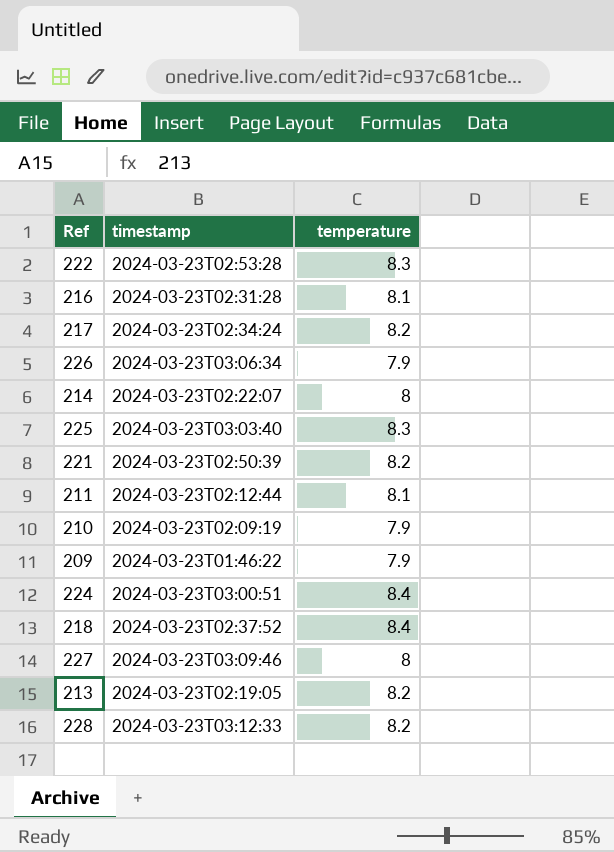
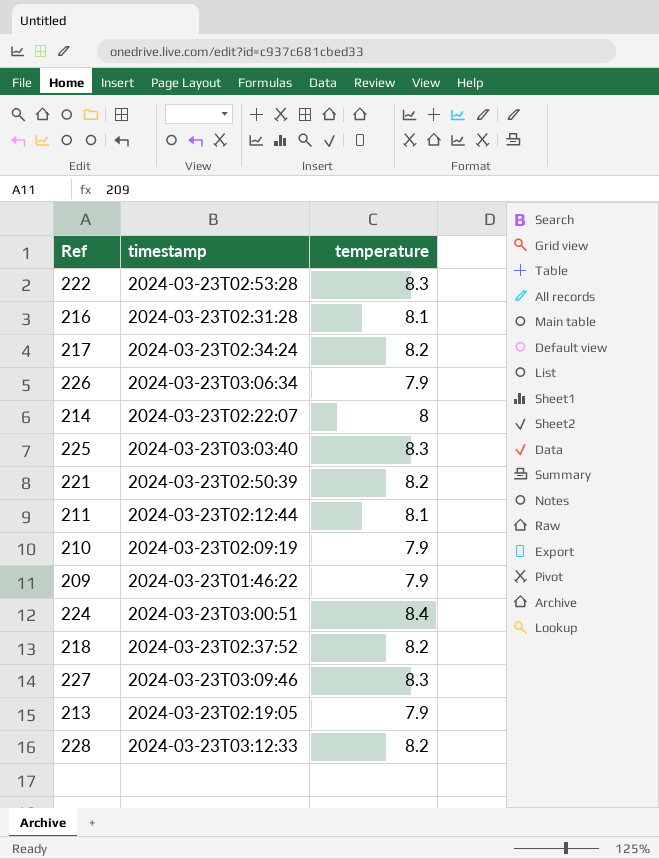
218 | temperature: 8.4 -> 8.2
227 | temperature: 8 -> 8.3
213 | temperature: 8.2 -> 7.9

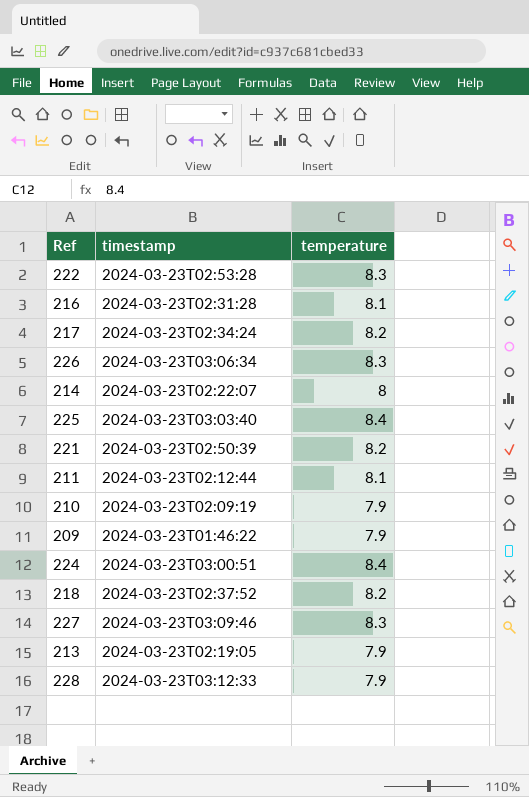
226 | temperature: 7.9 -> 8.3
225 | temperature: 8.3 -> 8.4
228 | temperature: 8.2 -> 7.9

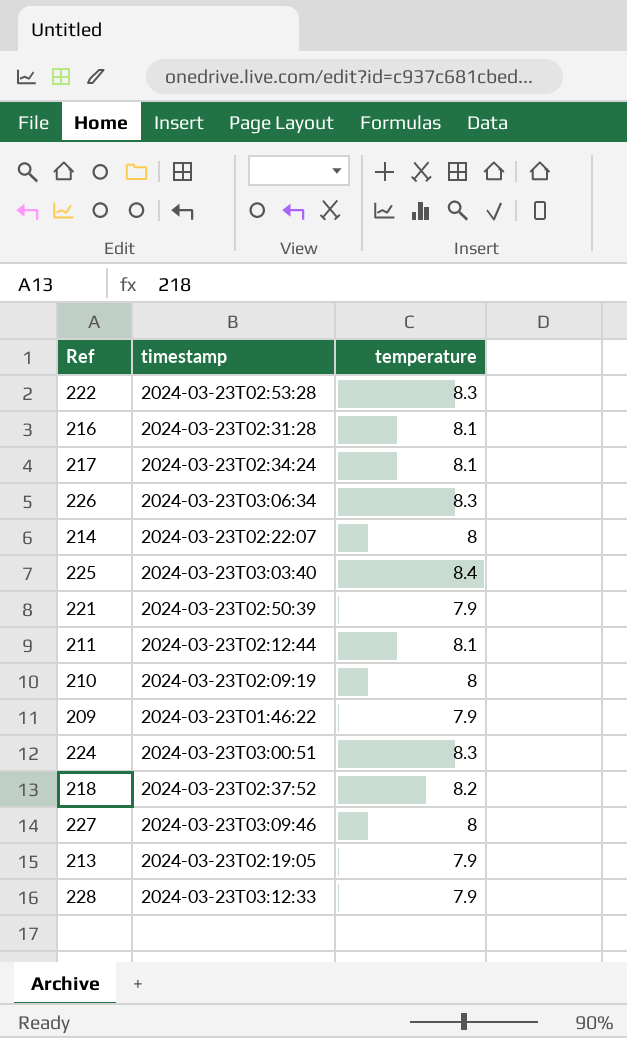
217 | temperature: 8.2 -> 8.1
221 | temperature: 8.2 -> 7.9
210 | temperature: 7.9 -> 8
224 | temperature: 8.4 -> 8.3
227 | temperature: 8.3 -> 8

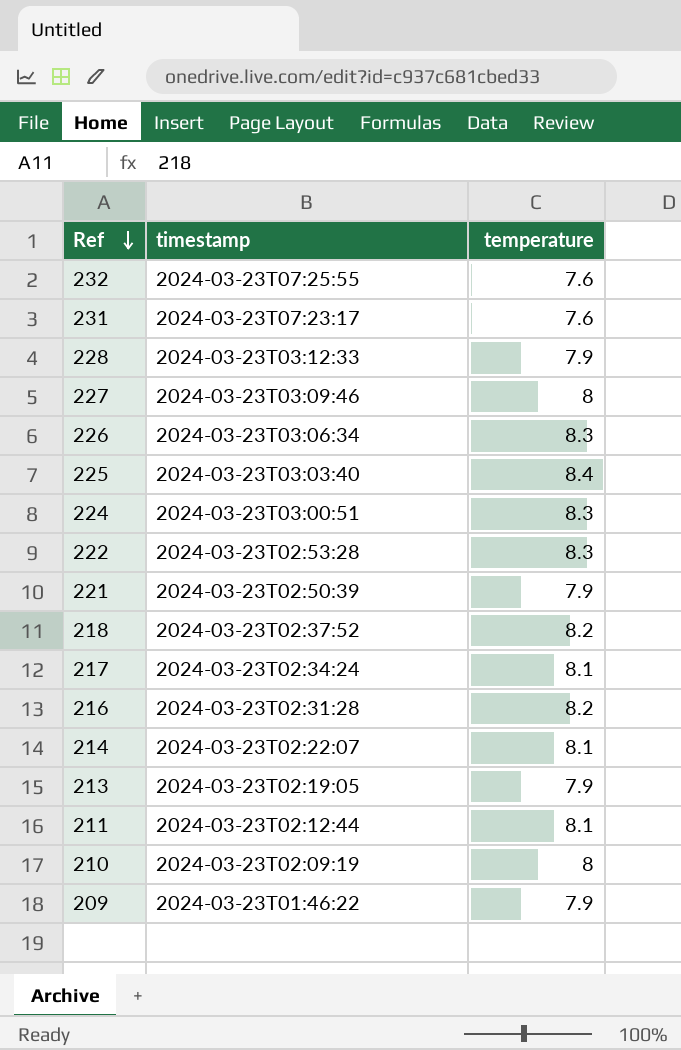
row order: none -> Ref descending
row 232: none -> 2024-03-23T07:25:55 | 7.6
row 231: none -> 2024-03-23T07:23:17 | 7.6
216 | temperature: 8.1 -> 8.2
214 | temperature: 8 -> 8.1

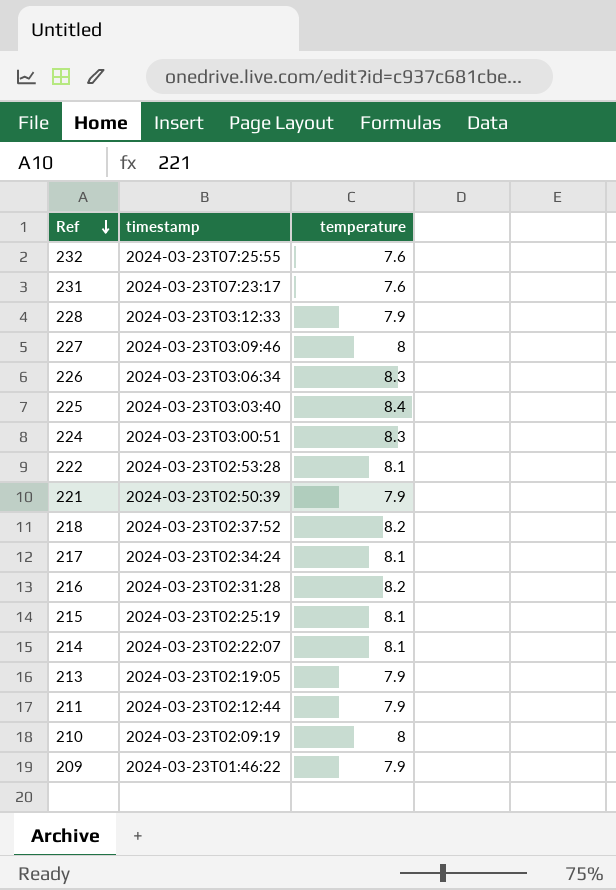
222 | temperature: 8.3 -> 8.1
row 215: none -> 2024-03-23T02:25:19 | 8.1
211 | temperature: 8.1 -> 7.9

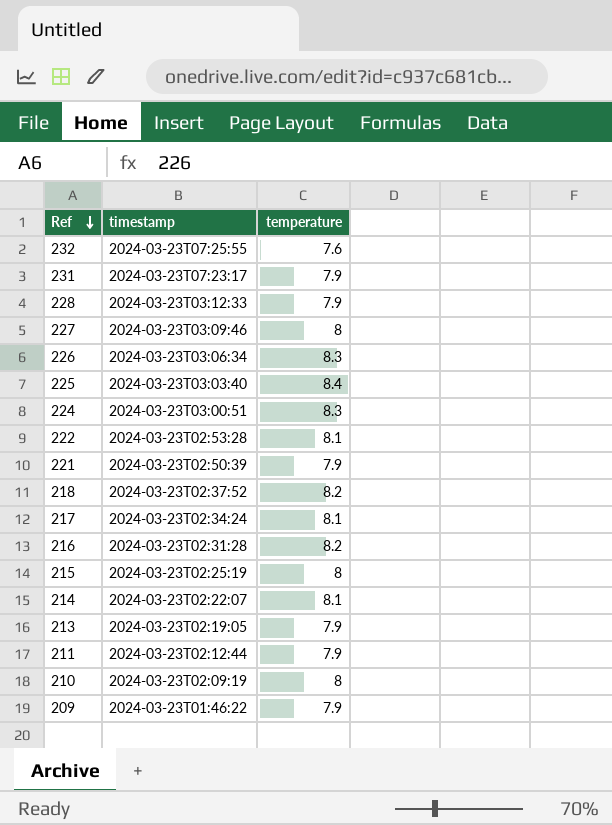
231 | temperature: 7.6 -> 7.9
215 | temperature: 8.1 -> 8

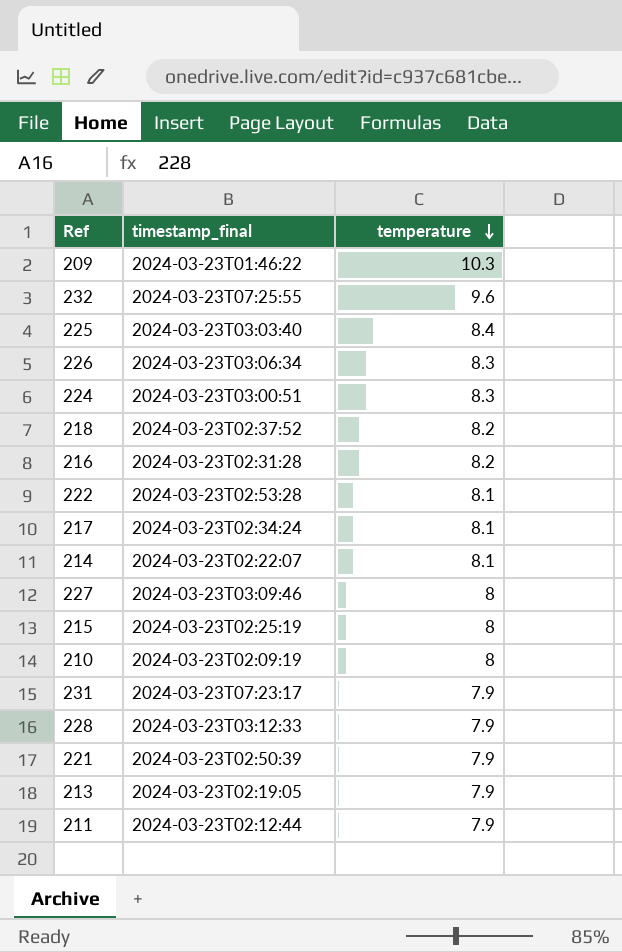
row order: Ref descending -> temperature descending
column name: timestamp -> timestamp_final
209 | temperature: 7.9 -> 10.3
232 | temperature: 7.6 -> 9.6

